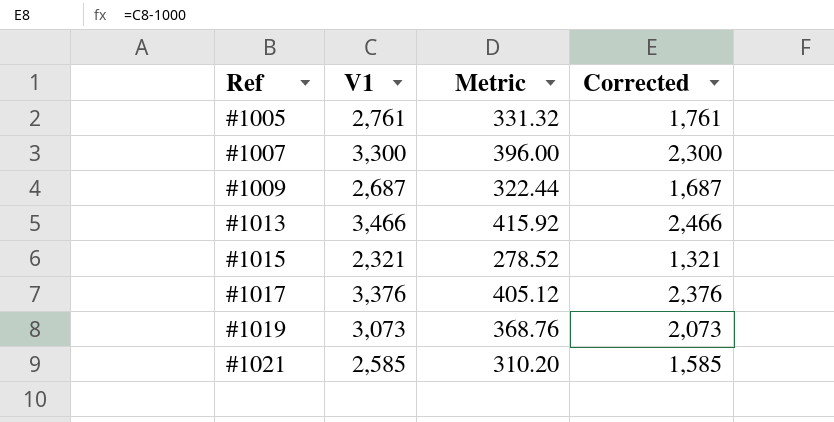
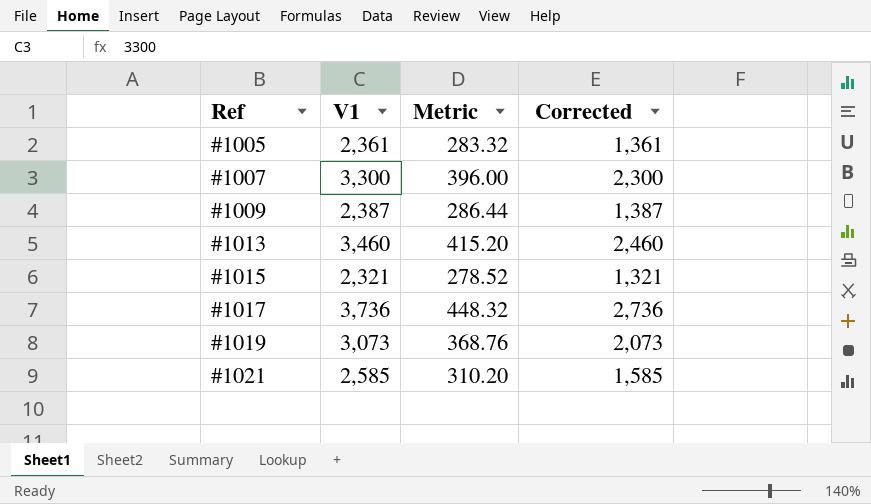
#1005 | V1: 2,761 -> 2,361
#1005 | Metric: 331.32 -> 283.32
#1005 | Corrected: 1,761 -> 1,361
#1009 | V1: 2,687 -> 2,387
#1009 | Metric: 322.44 -> 286.44
#1009 | Corrected: 1,687 -> 1,387
#1013 | V1: 3,466 -> 3,460
#1013 | Metric: 415.92 -> 415.20
#1013 | Corrected: 2,466 -> 2,460
#1017 | V1: 3,376 -> 3,736
#1017 | Metric: 405.12 -> 448.32
#1017 | Corrected: 2,376 -> 2,736

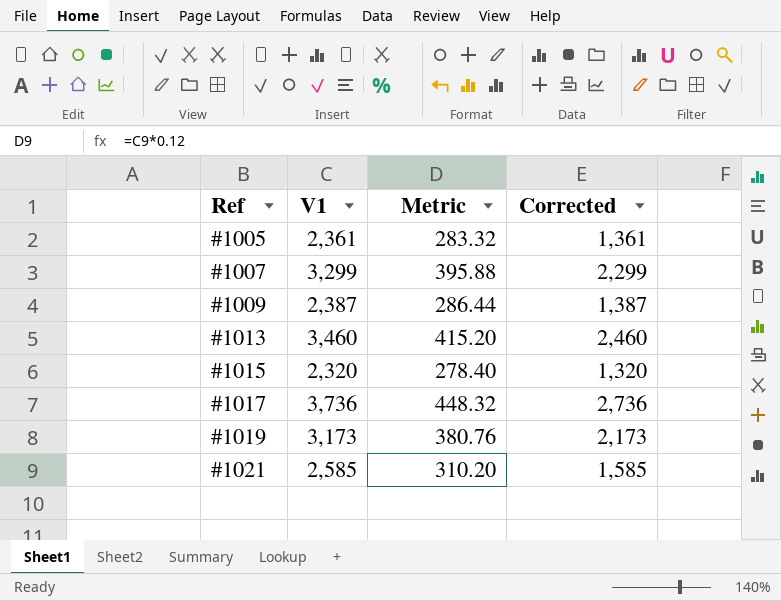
#1007 | V1: 3,300 -> 3,299
#1007 | Metric: 396.00 -> 395.88
#1007 | Corrected: 2,300 -> 2,299
#1015 | V1: 2,321 -> 2,320
#1015 | Metric: 278.52 -> 278.40
#1015 | Corrected: 1,321 -> 1,320
#1019 | V1: 3,073 -> 3,173
#1019 | Metric: 368.76 -> 380.76
#1019 | Corrected: 2,073 -> 2,173

